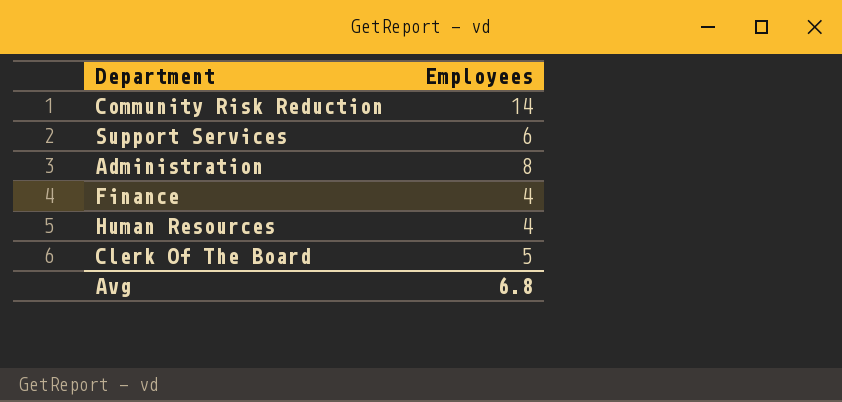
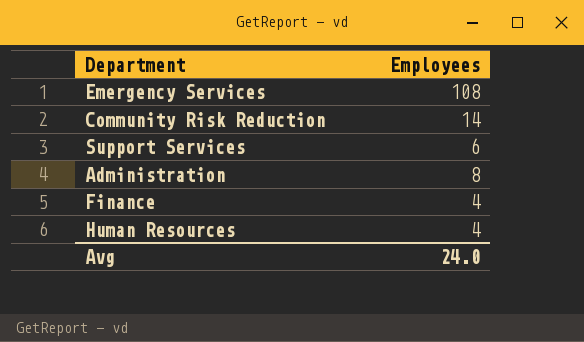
row Clerk Of The Board: 5 -> none
row Emergency Services: none -> 108
Avg | Employees: 6.8 -> 24.0

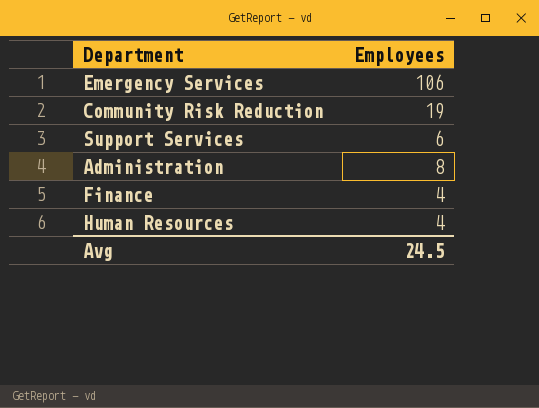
Emergency Services | Employees: 108 -> 106
Community Risk Reduction | Employees: 14 -> 19
Avg | Employees: 24.0 -> 24.5

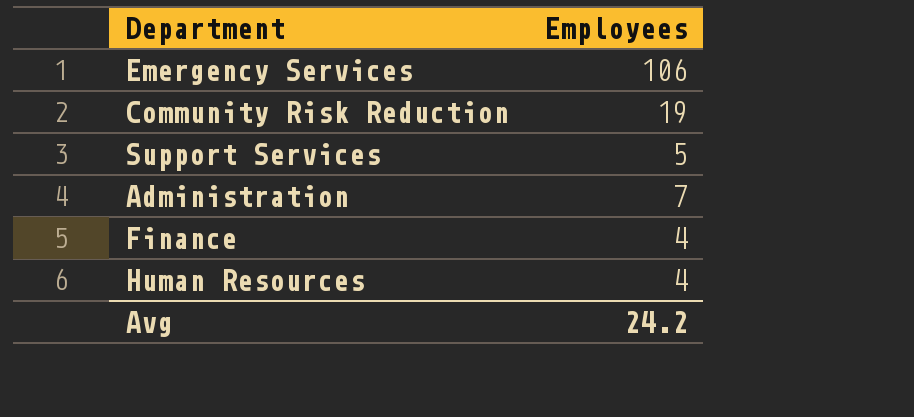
Support Services | Employees: 6 -> 5
Administration | Employees: 8 -> 7
Avg | Employees: 24.5 -> 24.2

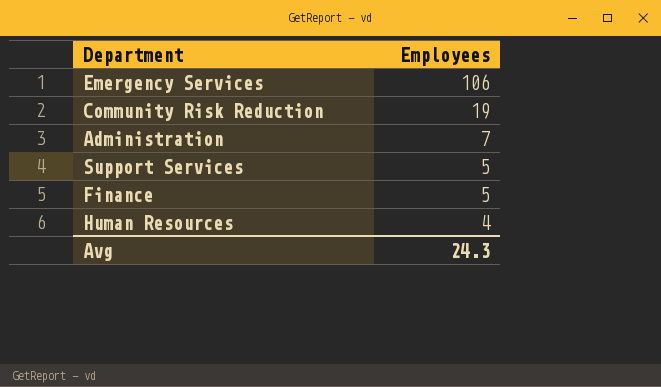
row order: none -> Employees descending
Finance | Employees: 4 -> 5
Avg | Employees: 24.2 -> 24.3

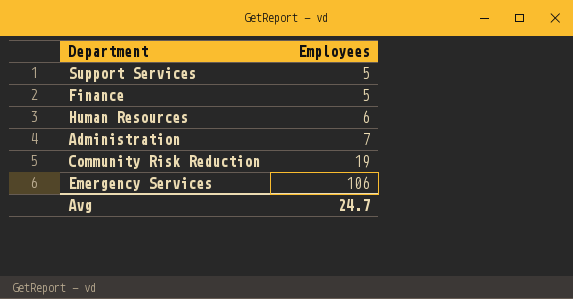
row order: Employees descending -> Employees ascending
Human Resources | Employees: 4 -> 6
Avg | Employees: 24.3 -> 24.7

